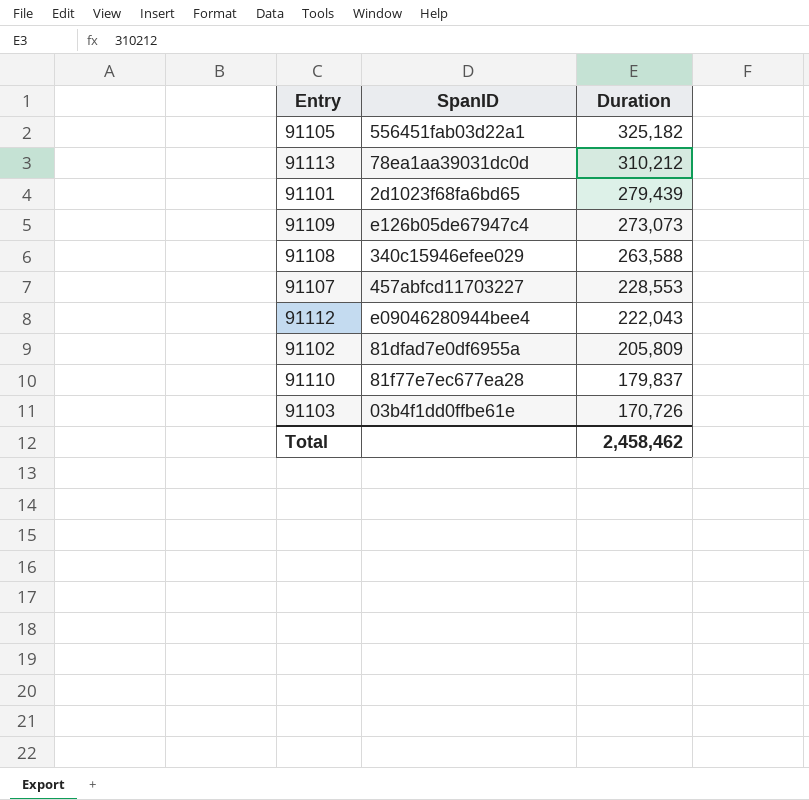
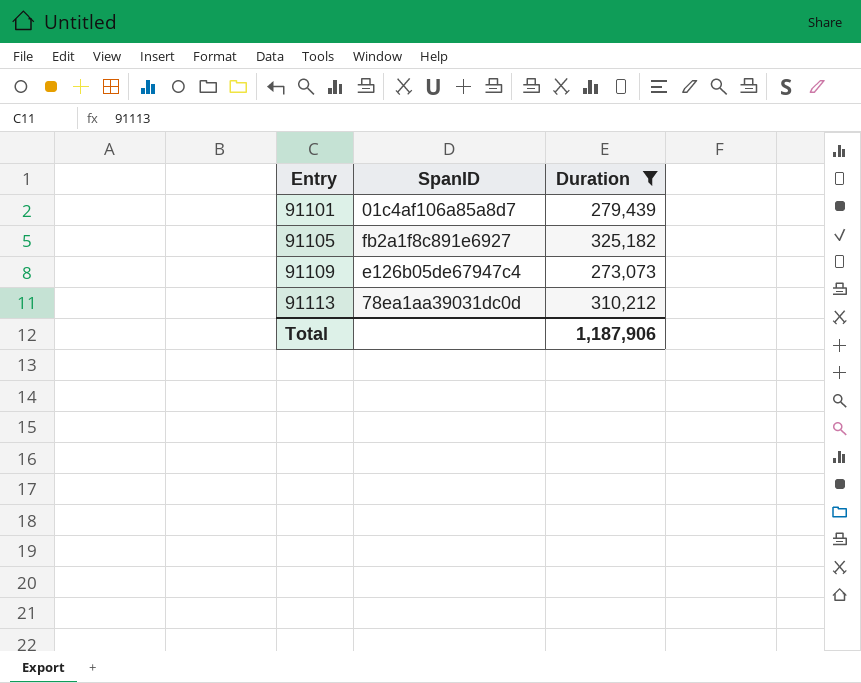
filter: none -> Duration >= 273,073
row order: Duration descending -> Entry ascending
91101 | SpanID: 2d1023f68fa6bd65 -> 01c4af106a85a8d7
91105 | SpanID: 556451fab03d22a1 -> fb2a1f8c891e6927
Total | Duration: 2,458,462 -> 1,187,906

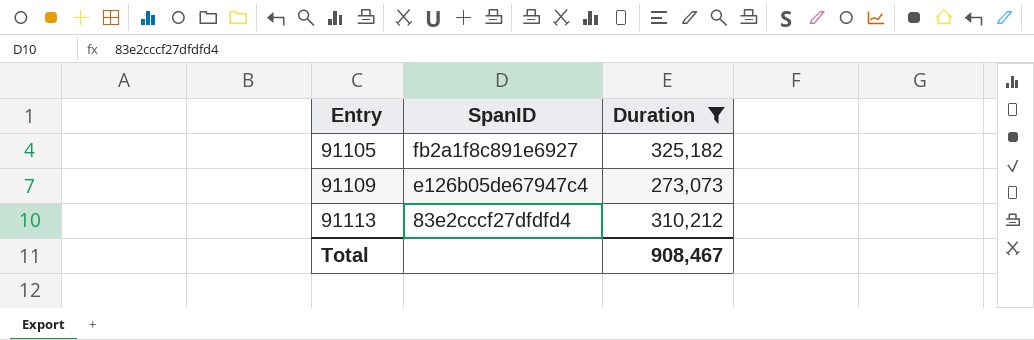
row 91101: 01c4af106a85a8d7 | 279,439 -> none
91113 | SpanID: 78ea1aa39031dc0d -> 83e2cccf27dfdfd4
Total | Duration: 1,187,906 -> 908,467

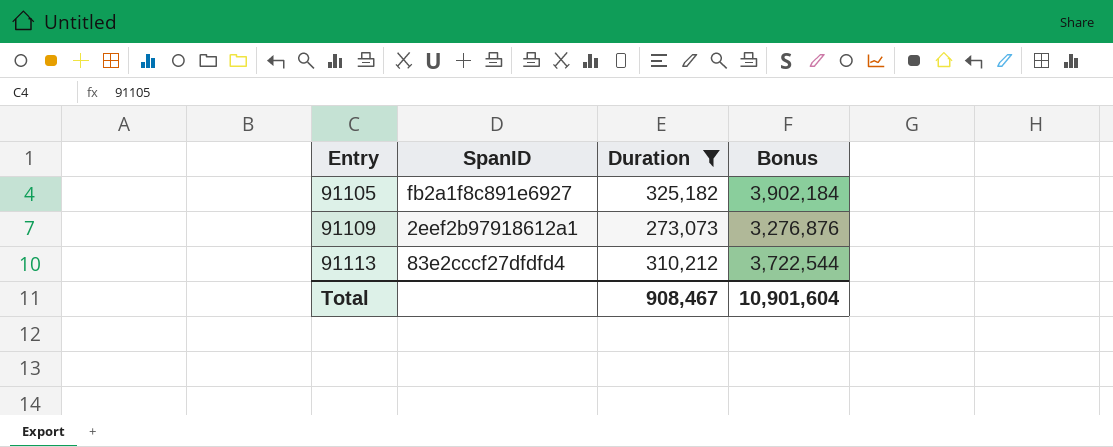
column Bonus | formula: none -> [Duration] * 12
91109 | SpanID: e126b05de67947c4 -> 2eef2b97918612a1

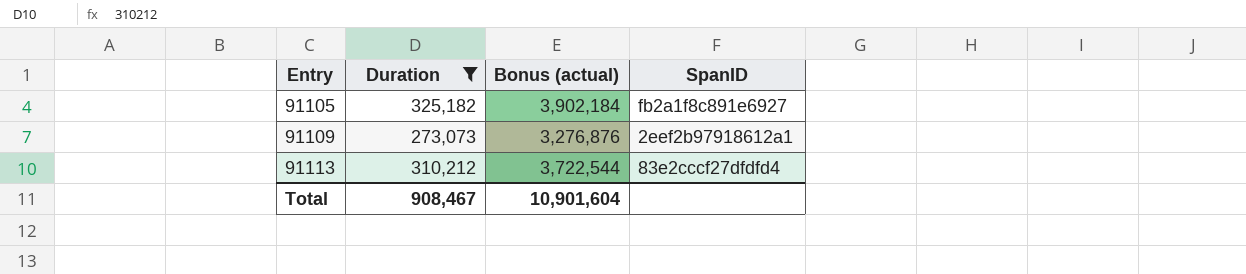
column name: Bonus -> Bonus (actual)
column SpanID | position: 2 -> 4

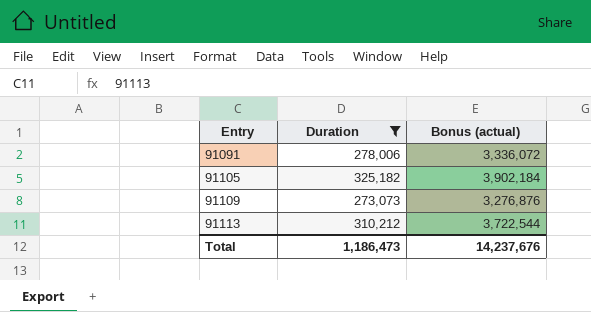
column SpanID | position: 4 -> none
row 91091: none -> 278,006 | 3,336,072
Total | Duration: 908,467 -> 1,186,473
Total | Bonus (actual): 10,901,604 -> 14,237,676

